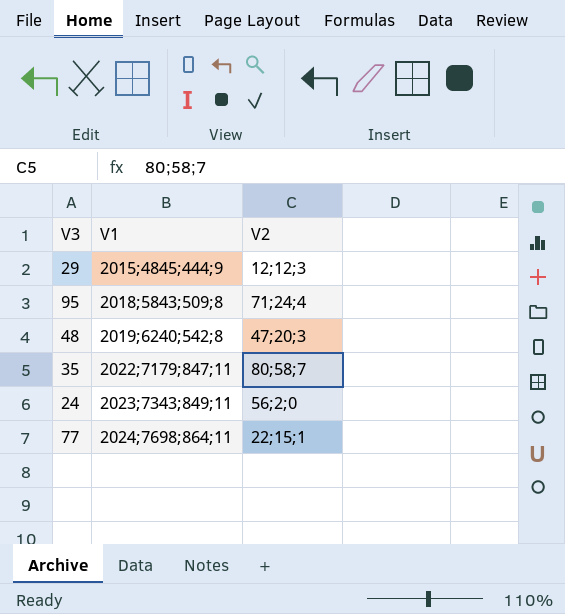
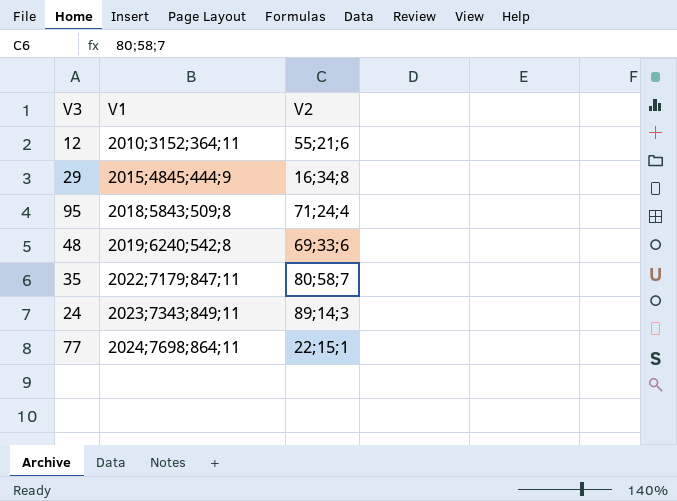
row 12: none -> 2010;3152;364;11 | 55;21;6
29 | V2: 12;12;3 -> 16;34;8
48 | V2: 47;20;3 -> 69;33;6
24 | V2: 56;2;0 -> 89;14;3

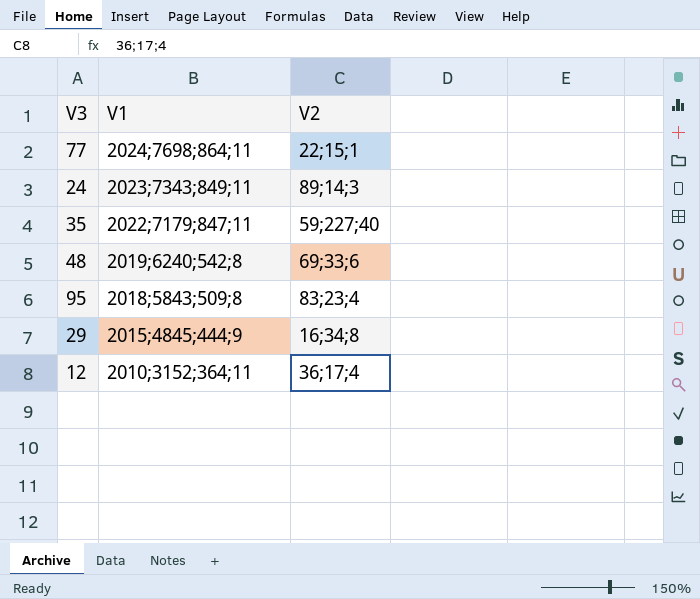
row order: V1 ascending -> V1 descending
35 | V2: 80;58;7 -> 59;227;40
95 | V2: 71;24;4 -> 83;23;4
12 | V2: 55;21;6 -> 36;17;4

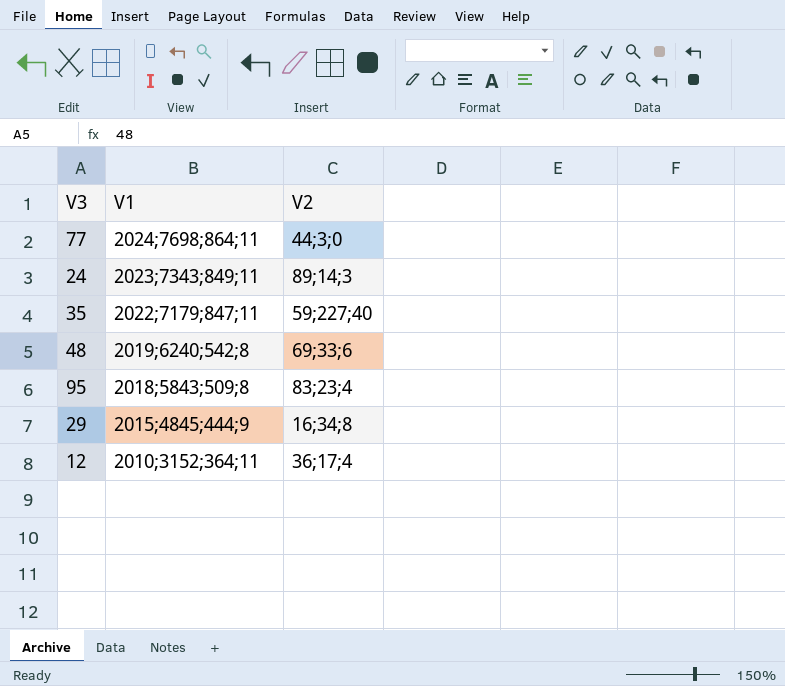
77 | V2: 22;15;1 -> 44;3;0

